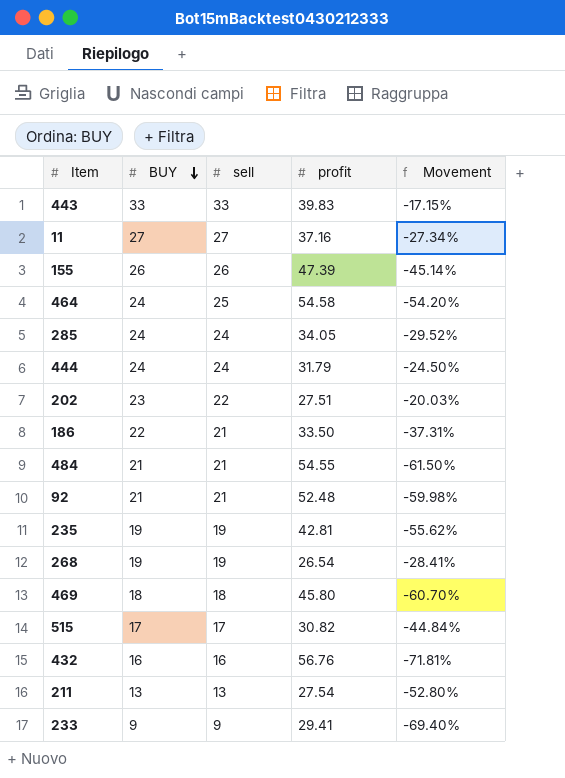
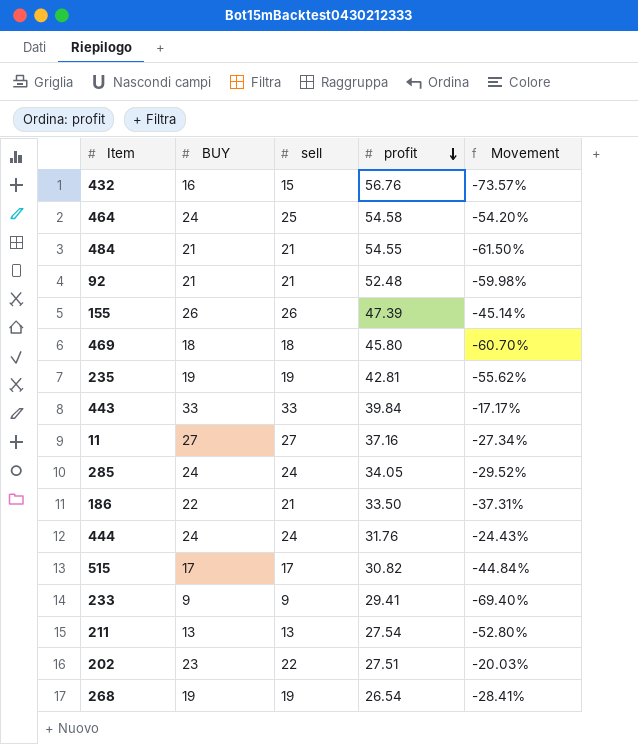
row order: BUY descending -> profit descending
432 | sell: 16 -> 15
432 | Movement: -71.81% -> -73.57%
443 | profit: 39.83 -> 39.84
443 | Movement: -17.15% -> -17.17%
444 | profit: 31.79 -> 31.76
444 | Movement: -24.50% -> -24.43%

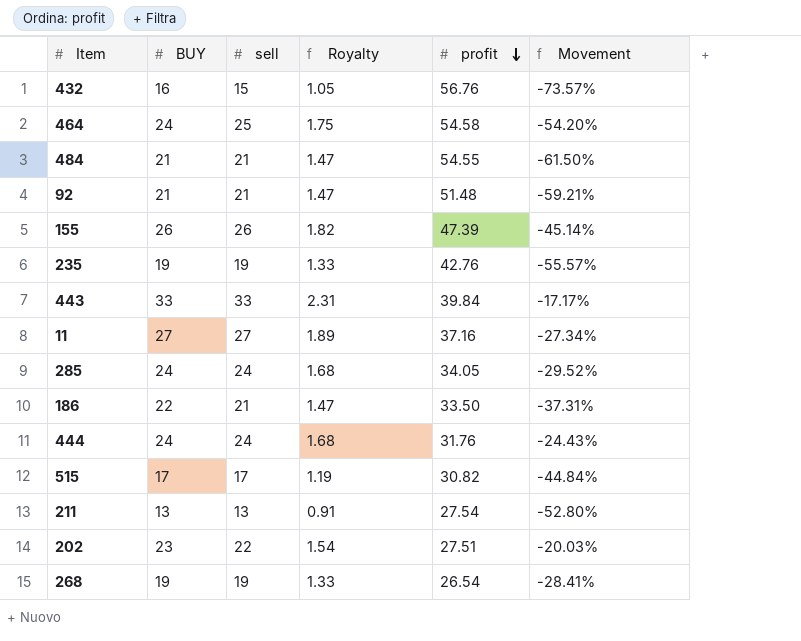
column Royalty | formula: none -> [sell] * 0.07
row 469: 18 | 18 | 45.80 | -60.70% -> none
row 233: 9 | 9 | 29.41 | -69.40% -> none
92 | profit: 52.48 -> 51.48
92 | Movement: -59.98% -> -59.21%
235 | profit: 42.81 -> 42.76
235 | Movement: -55.62% -> -55.57%

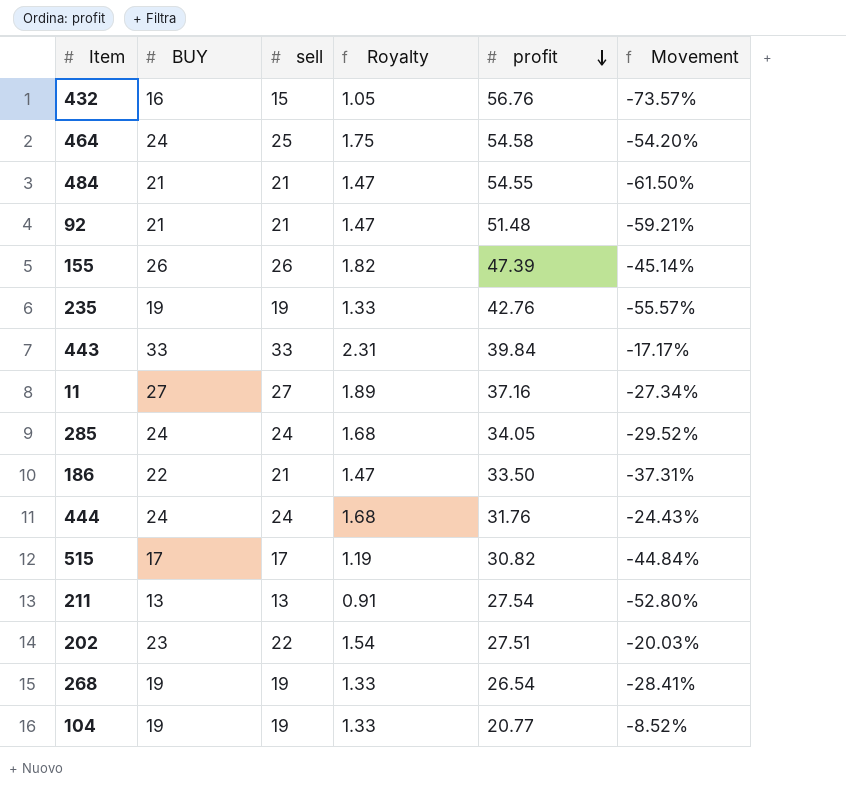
row 104: none -> 19 | 19 | 1.33 | 20.77 | -8.52%

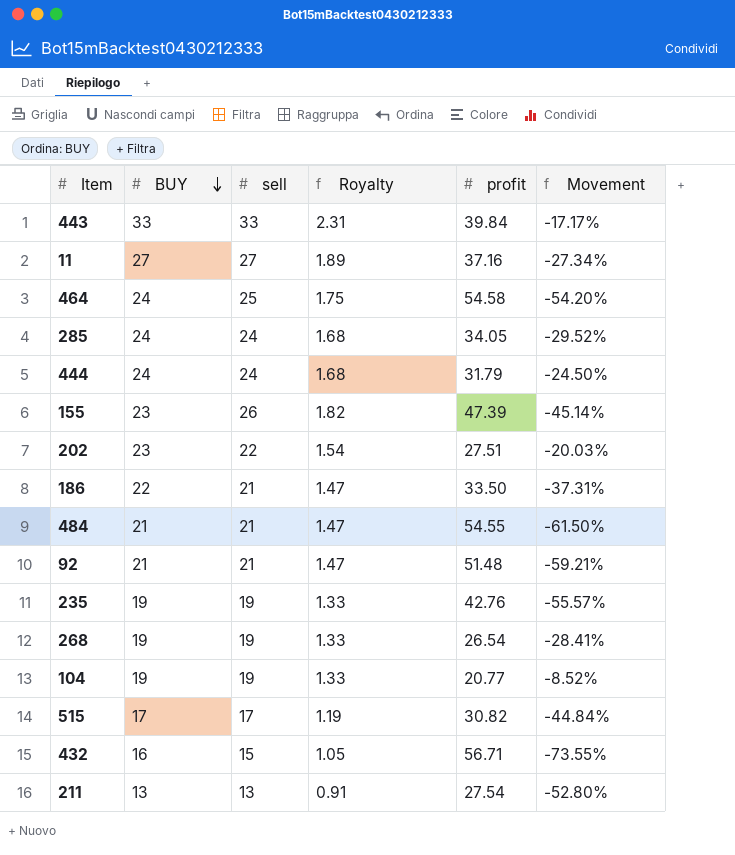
row order: profit descending -> BUY descending
444 | profit: 31.76 -> 31.79
444 | Movement: -24.43% -> -24.50%
155 | BUY: 26 -> 23
432 | profit: 56.76 -> 56.71
432 | Movement: -73.57% -> -73.55%

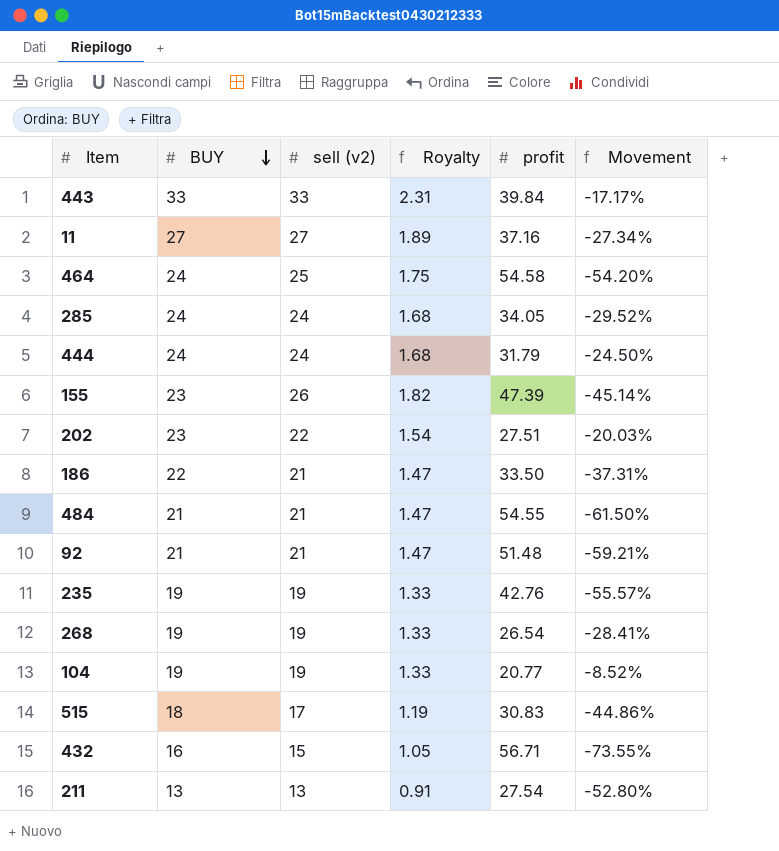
column name: sell -> sell (v2)
515 | BUY: 17 -> 18
515 | profit: 30.82 -> 30.83
515 | Movement: -44.84% -> -44.86%

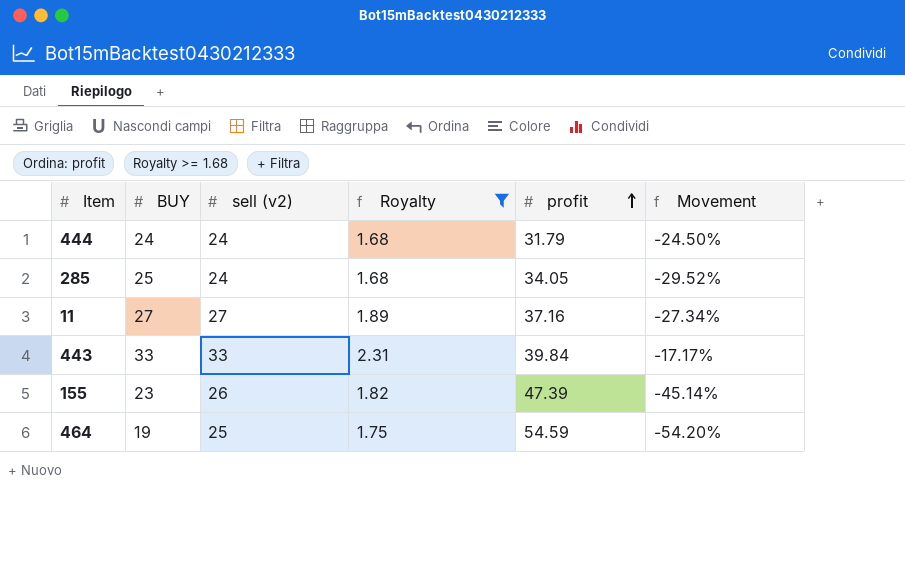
filter: none -> Royalty >= 1.68
row order: BUY descending -> profit ascending
285 | BUY: 24 -> 25
464 | BUY: 24 -> 19
464 | profit: 54.58 -> 54.59

